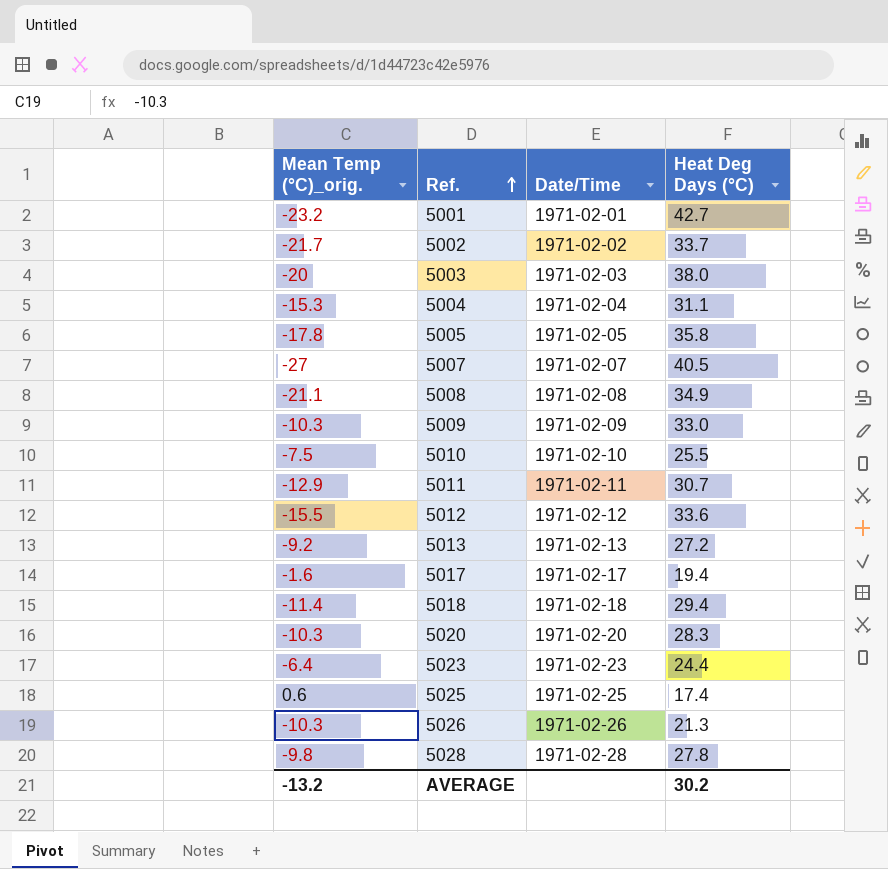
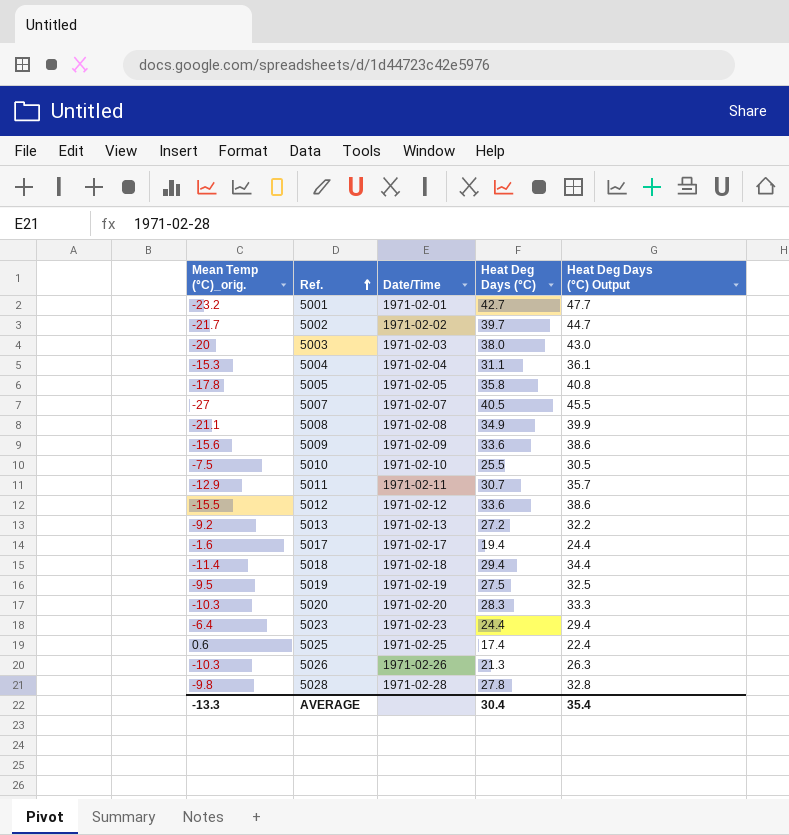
column Heat Deg Days (°C) Output | formula: none -> [Heat Deg Days (°C)] + 5
5002 | Heat Deg Days (°C): 33.7 -> 39.7
5009 | Mean Temp (°C)_orig.: -10.3 -> -15.6
5009 | Heat Deg Days (°C): 33.0 -> 33.6
row 5019: none -> -9.5 | 1971-02-19 | 27.5 | 32.5
AVERAGE | Mean Temp (°C)_orig.: -13.2 -> -13.3
AVERAGE | Heat Deg Days (°C): 30.2 -> 30.4

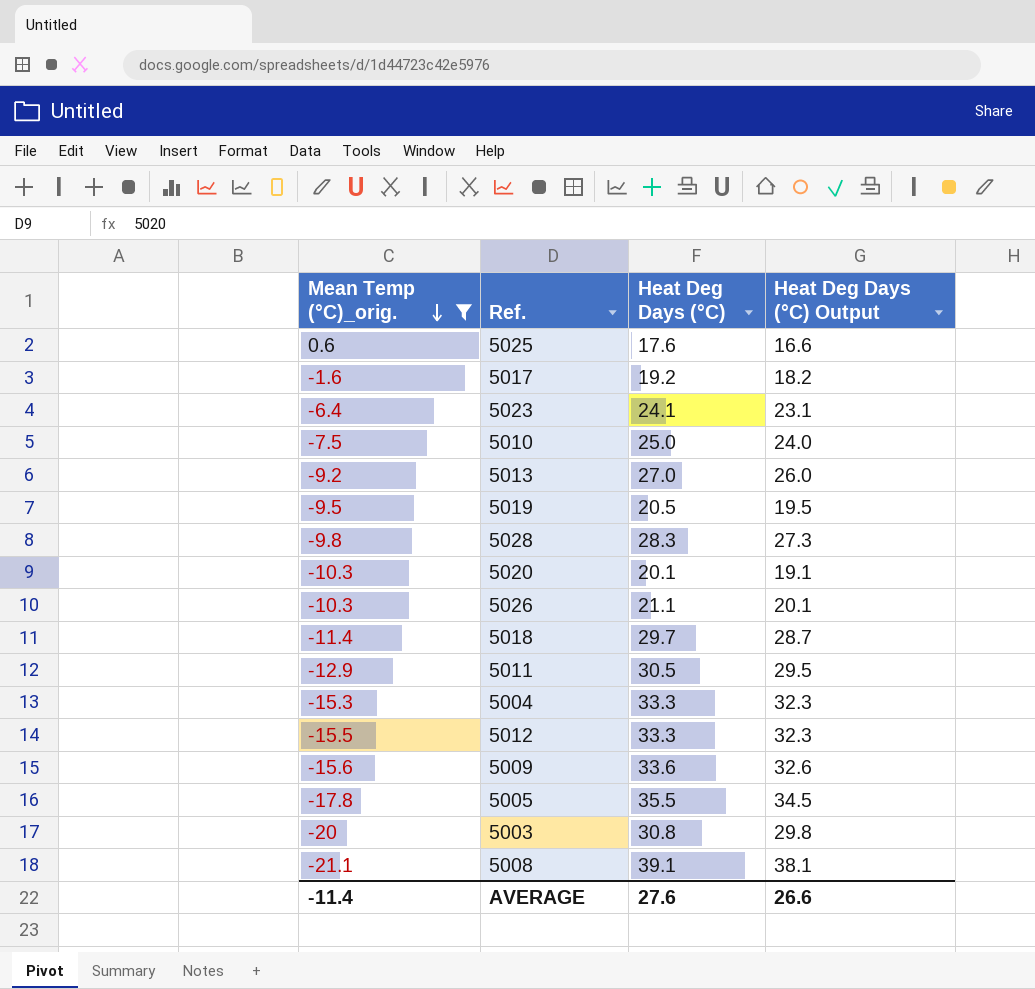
filter: none -> Mean Temp (°C)_orig. >= -21.1
row order: Ref. ascending -> Mean Temp (°C)_orig. descending
column Date/Time | position: 3 -> none
column Heat Deg Days (°C) Output | formula: [Heat Deg Days (°C)] + 5 -> [Heat Deg Days (°C)] - 1
5025 | Heat Deg Days (°C): 17.4 -> 17.6
5017 | Heat Deg Days (°C): 19.4 -> 19.2
5023 | Heat Deg Days (°C): 24.4 -> 24.1
5010 | Heat Deg Days (°C): 25.5 -> 25.0
5013 | Heat Deg Days (°C): 27.2 -> 27.0
5019 | Heat Deg Days (°C): 27.5 -> 20.5
5028 | Heat Deg Days (°C): 27.8 -> 28.3
5020 | Heat Deg Days (°C): 28.3 -> 20.1
5026 | Heat Deg Days (°C): 21.3 -> 21.1
5018 | Heat Deg Days (°C): 29.4 -> 29.7
5011 | Heat Deg Days (°C): 30.7 -> 30.5
5004 | Heat Deg Days (°C): 31.1 -> 33.3
5012 | Heat Deg Days (°C): 33.6 -> 33.3
5005 | Heat Deg Days (°C): 35.8 -> 35.5
5003 | Heat Deg Days (°C): 38.0 -> 30.8
5008 | Heat Deg Days (°C): 34.9 -> 39.1
AVERAGE | Mean Temp (°C)_orig.: -13.3 -> -11.4
AVERAGE | Heat Deg Days (°C): 30.4 -> 27.6
AVERAGE | Heat Deg Days (°C) Output: 35.4 -> 26.6

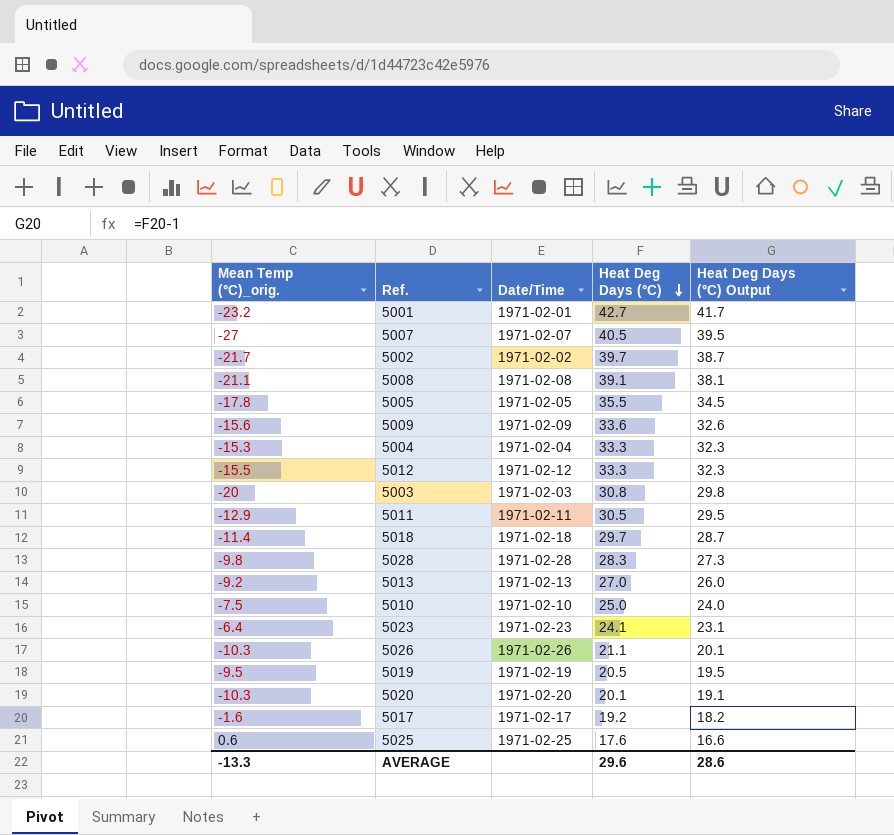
filter: Mean Temp (°C)_orig. >= -21.1 -> none
row order: Mean Temp (°C)_orig. descending -> Heat Deg Days (°C) descending
column Date/Time | position: none -> 3
AVERAGE | Mean Temp (°C)_orig.: -11.4 -> -13.3
AVERAGE | Heat Deg Days (°C): 27.6 -> 29.6
AVERAGE | Heat Deg Days (°C) Output: 26.6 -> 28.6

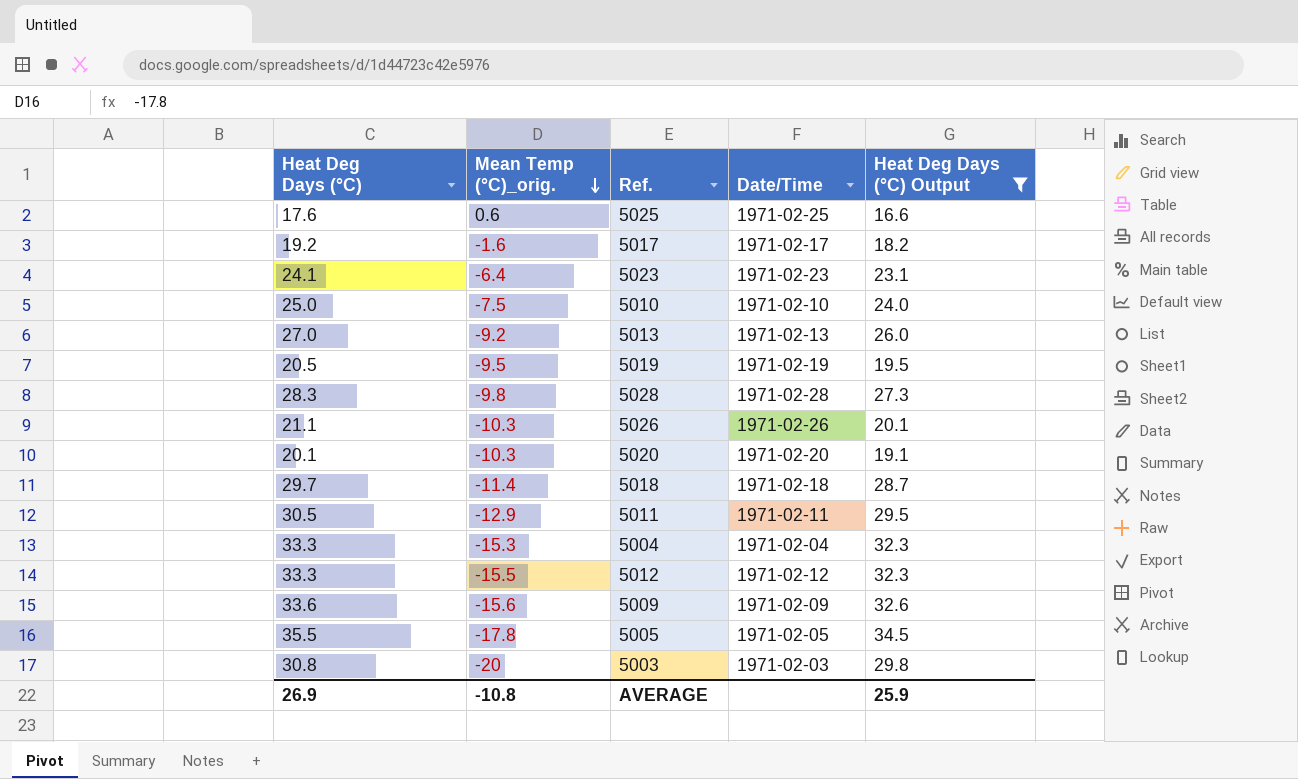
filter: none -> Heat Deg Days (°C) Output <= 34.5
row order: Heat Deg Days (°C) descending -> Mean Temp (°C)_orig. descending
column Heat Deg Days (°C) | position: 4 -> 1
AVERAGE | Heat Deg Days (°C): 29.6 -> 26.9
AVERAGE | Mean Temp (°C)_orig.: -13.3 -> -10.8
AVERAGE | Heat Deg Days (°C) Output: 28.6 -> 25.9

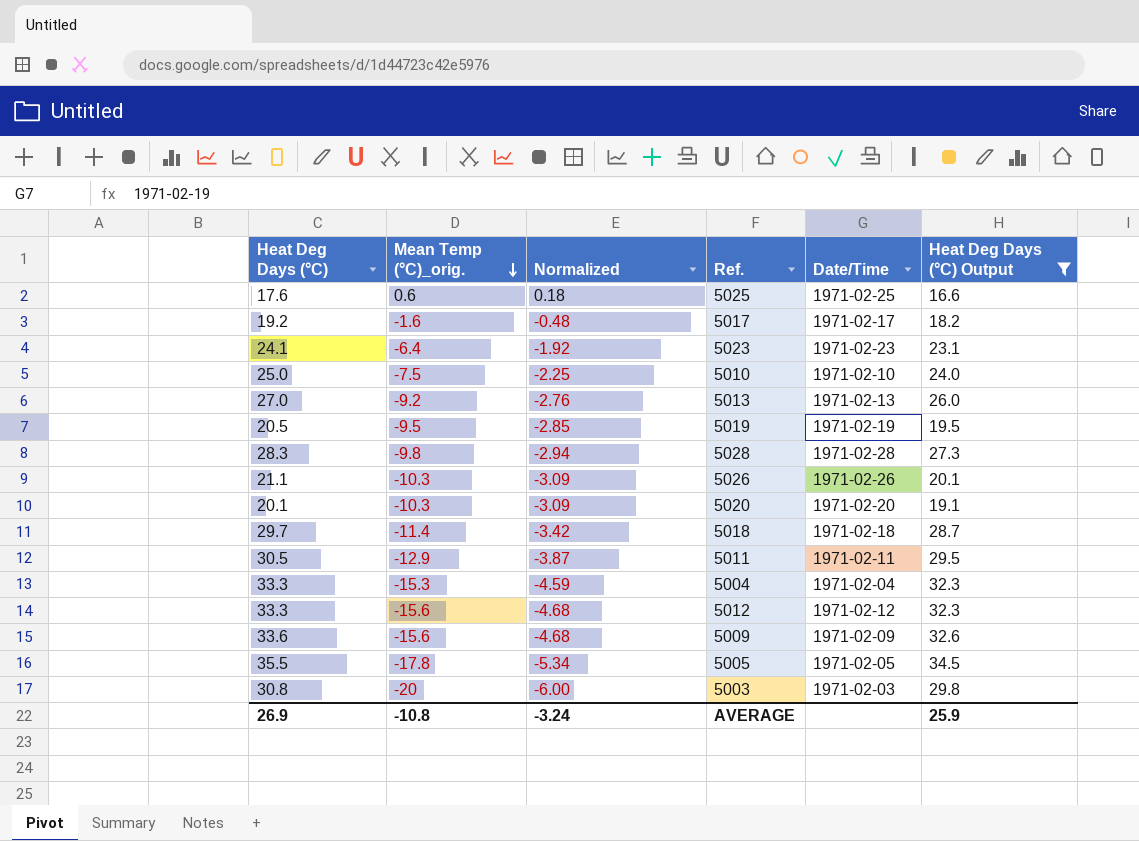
column Normalized | formula: none -> [Mean Temp (°C)_orig.] * 0.3
5012 | Mean Temp (°C)_orig.: -15.5 -> -15.6

